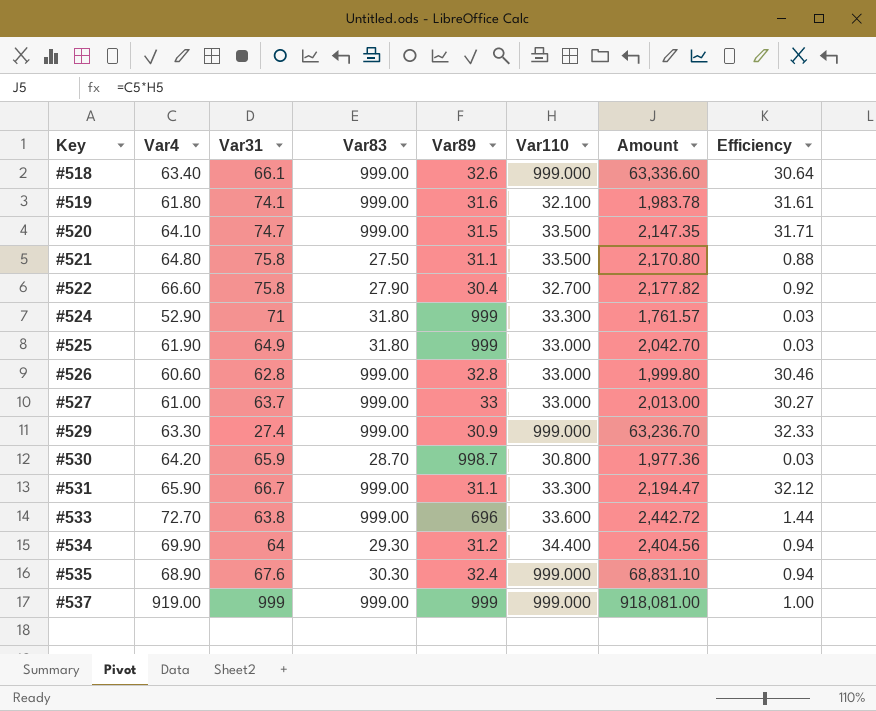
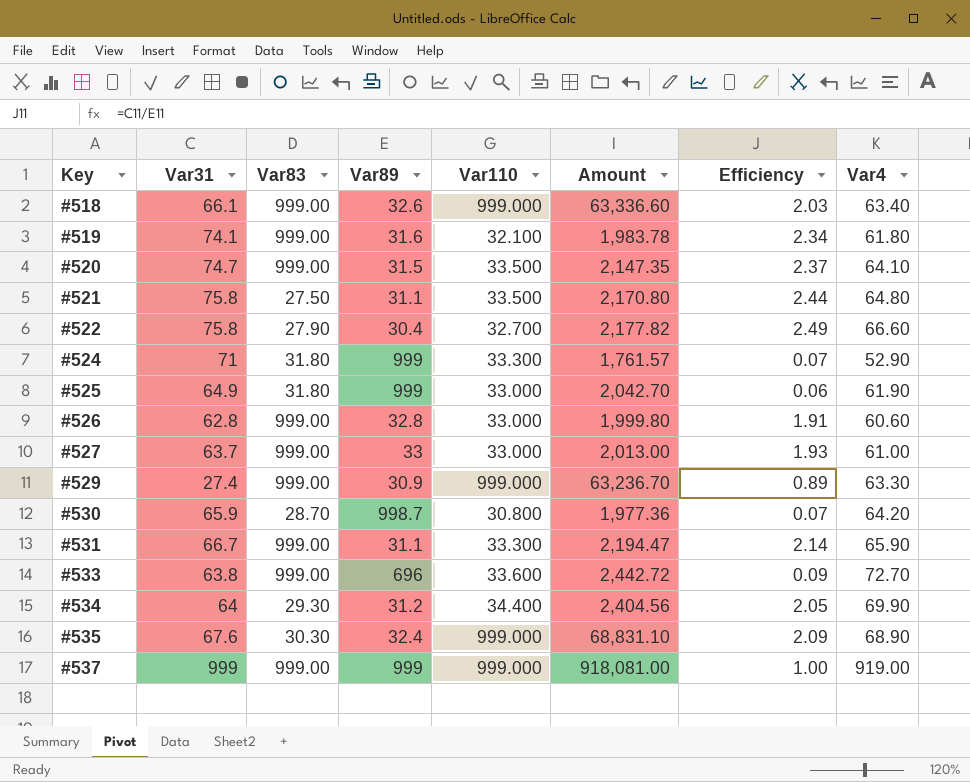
column Efficiency | formula: [Var83] / [Var89] -> [Var31] / [Var89]
column Var4 | position: 2 -> 8

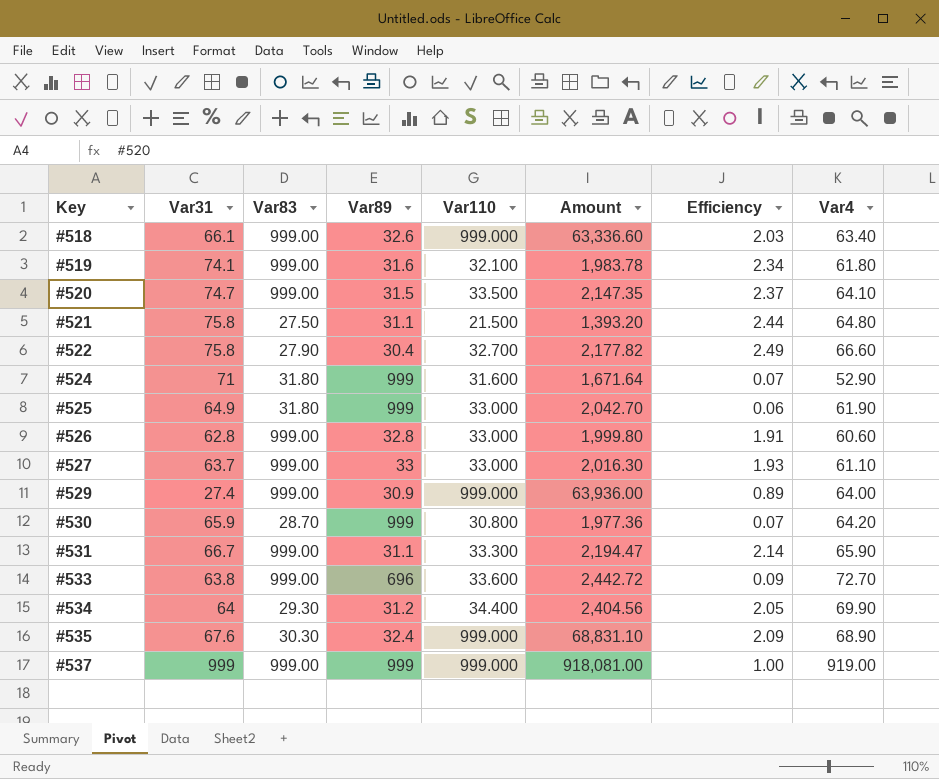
#521 | Var110: 33.500 -> 21.500
#521 | Amount: 2,170.80 -> 1,393.20
#524 | Var110: 33.300 -> 31.600
#524 | Amount: 1,761.57 -> 1,671.64
#527 | Amount: 2,013.00 -> 2,016.30
#527 | Var4: 61.00 -> 61.10
#529 | Amount: 63,236.70 -> 63,936.00
#529 | Var4: 63.30 -> 64.00
#530 | Var89: 998.7 -> 999

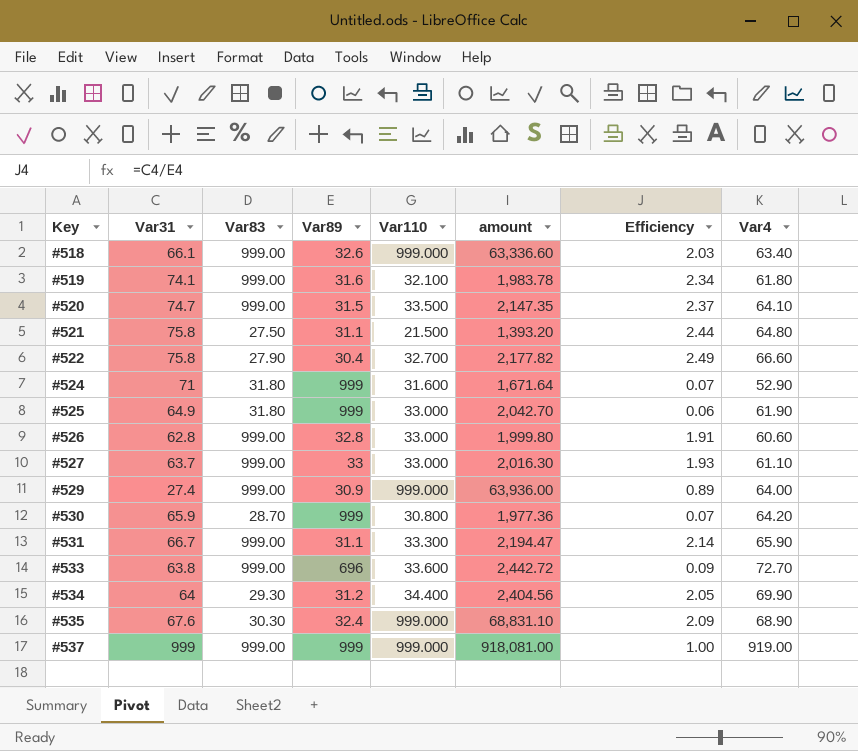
column name: Amount -> amount

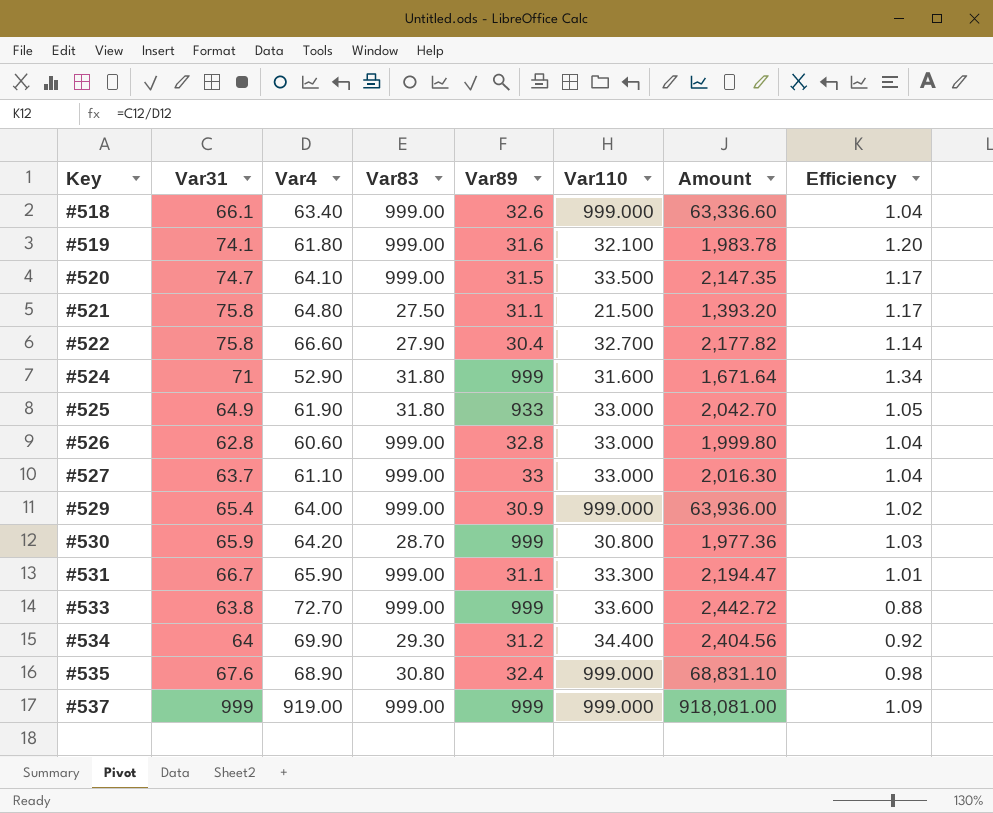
column Var4 | position: 8 -> 3
column name: amount -> Amount
column Efficiency | formula: [Var31] / [Var89] -> [Var31] / [Var4]
#525 | Var89: 999 -> 933
#529 | Var31: 27.4 -> 65.4
#533 | Var89: 696 -> 999
#535 | Var83: 30.30 -> 30.80

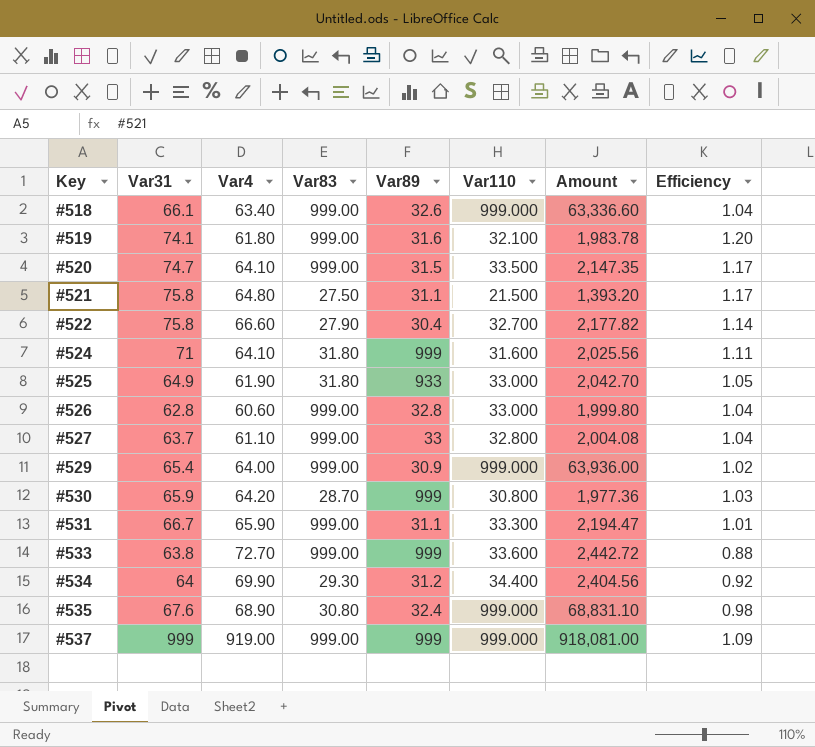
#524 | Var4: 52.90 -> 64.10
#524 | Amount: 1,671.64 -> 2,025.56
#524 | Efficiency: 1.34 -> 1.11
#527 | Var110: 33.000 -> 32.800
#527 | Amount: 2,016.30 -> 2,004.08

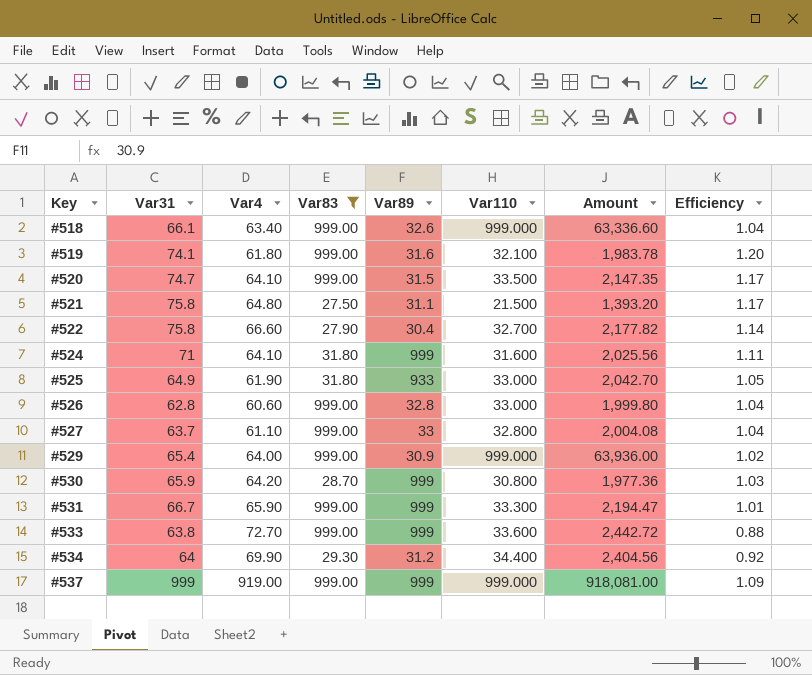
filter: none -> Var83 != 30.80
#531 | Var89: 31.1 -> 999

